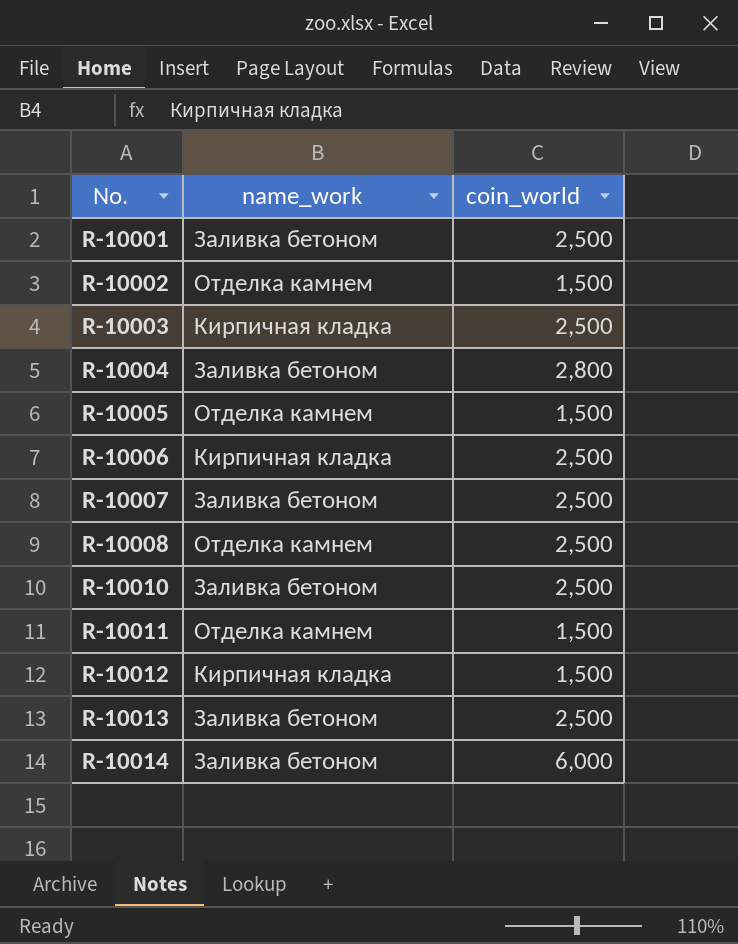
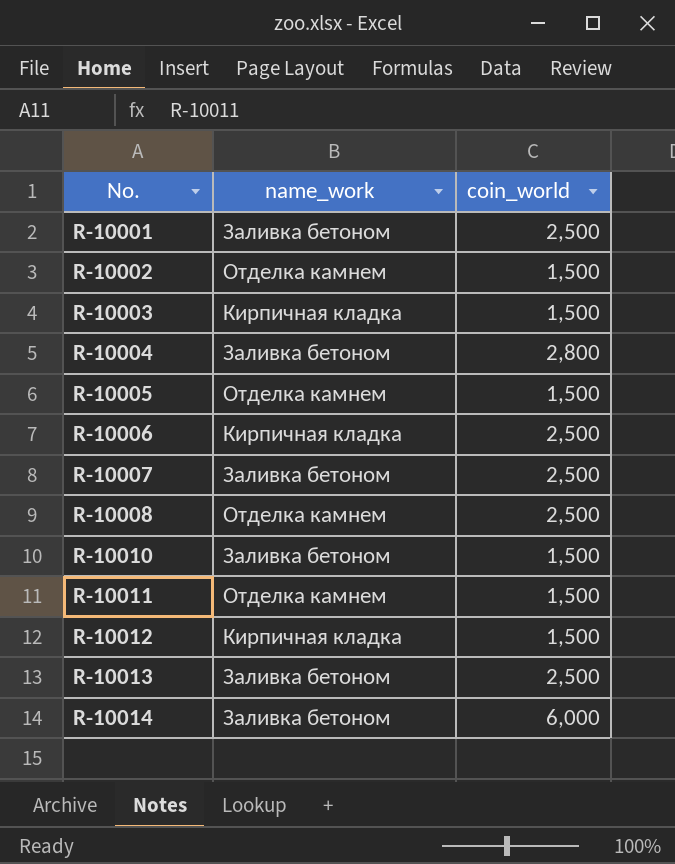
R-10003 | coin_world: 2,500 -> 1,500
R-10010 | coin_world: 2,500 -> 1,500

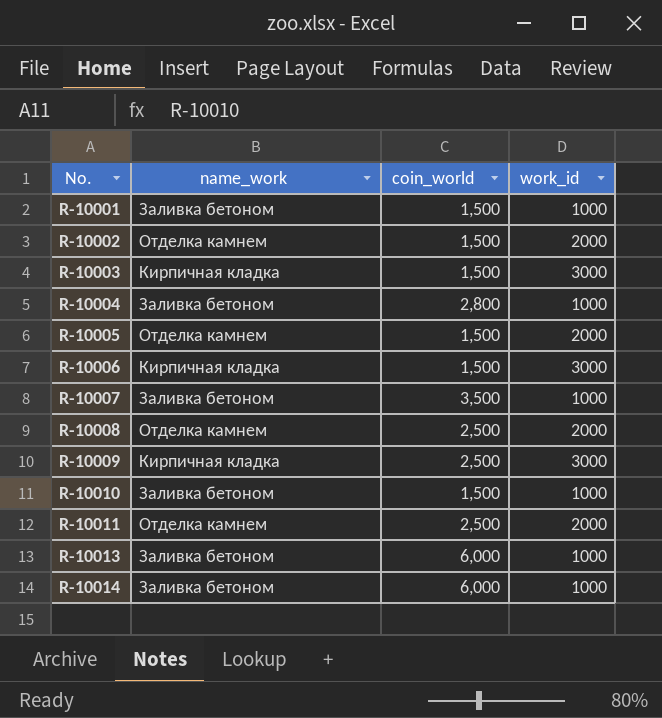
column work_id | position: none -> 4
row R-10012: Кирпичная кладка | 1,500 -> none
R-10001 | coin_world: 2,500 -> 1,500
R-10006 | coin_world: 2,500 -> 1,500
R-10007 | coin_world: 2,500 -> 3,500
row R-10009: none -> Кирпичная кладка | 2,500 | 3000
R-10011 | coin_world: 1,500 -> 2,500
R-10013 | coin_world: 2,500 -> 6,000

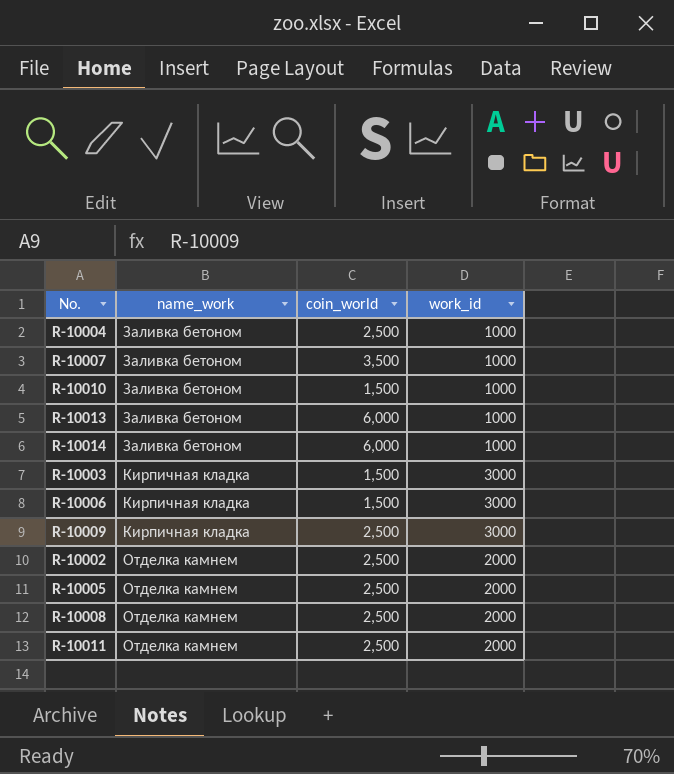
row order: No. ascending -> name_work ascending
row R-10001: Заливка бетоном | 1,500 | 1000 -> none
R-10004 | coin_world: 2,800 -> 2,500
R-10002 | coin_world: 1,500 -> 2,500
R-10005 | coin_world: 1,500 -> 2,500

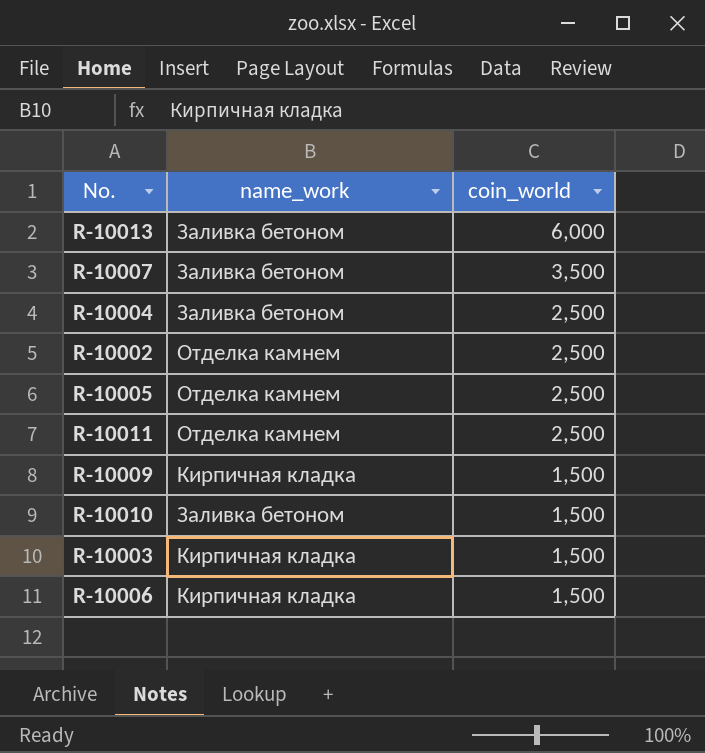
row order: name_work ascending -> coin_world descending
column work_id | position: 4 -> none
row R-10014: Заливка бетоном | 6,000 | 1000 -> none
row R-10008: Отделка камнем | 2,500 | 2000 -> none
R-10009 | coin_world: 2,500 -> 1,500

